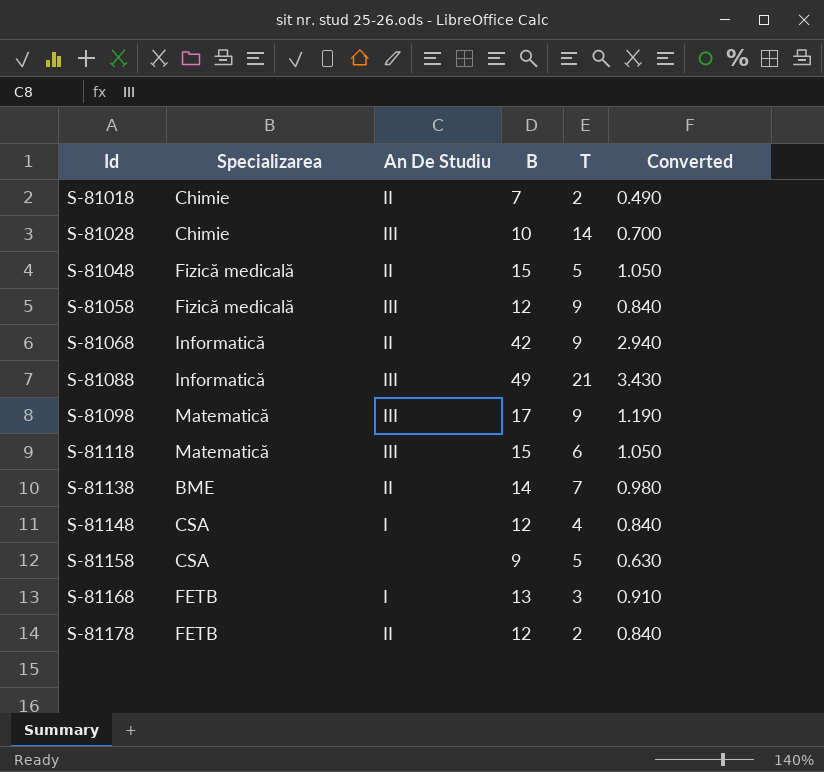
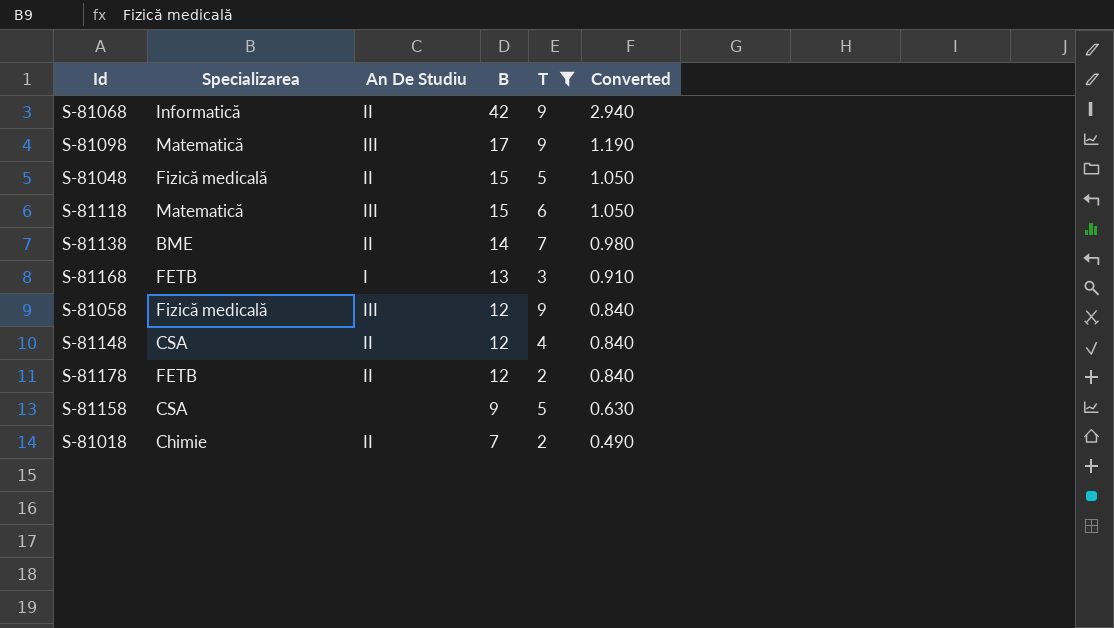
filter: none -> T <= 9
row order: Id ascending -> B descending
S-81148 | An De Studiu: I -> II

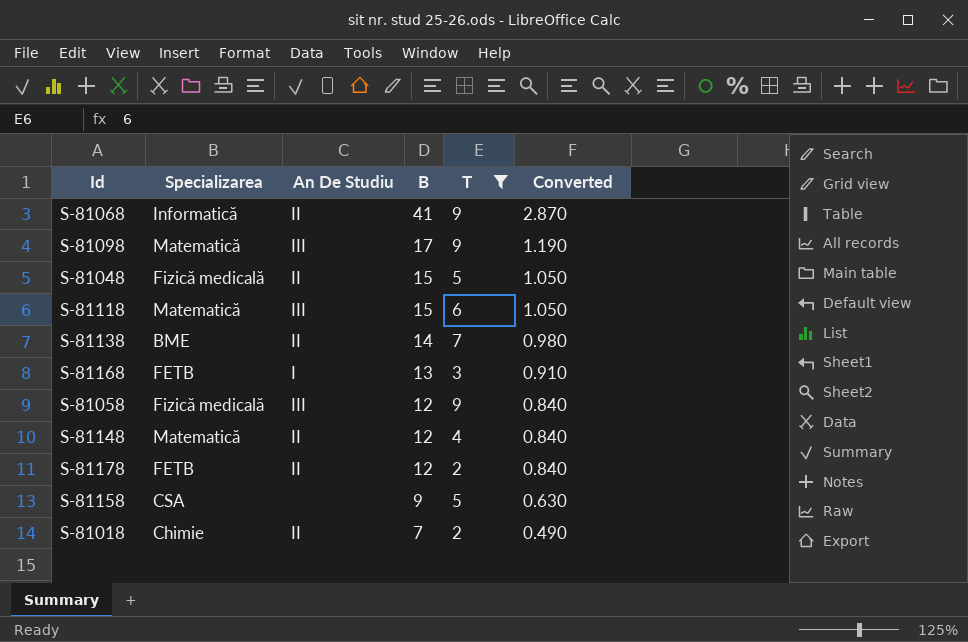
S-81068 | B: 42 -> 41
S-81068 | Converted: 2.940 -> 2.870
S-81148 | Specializarea: CSA -> Matematică

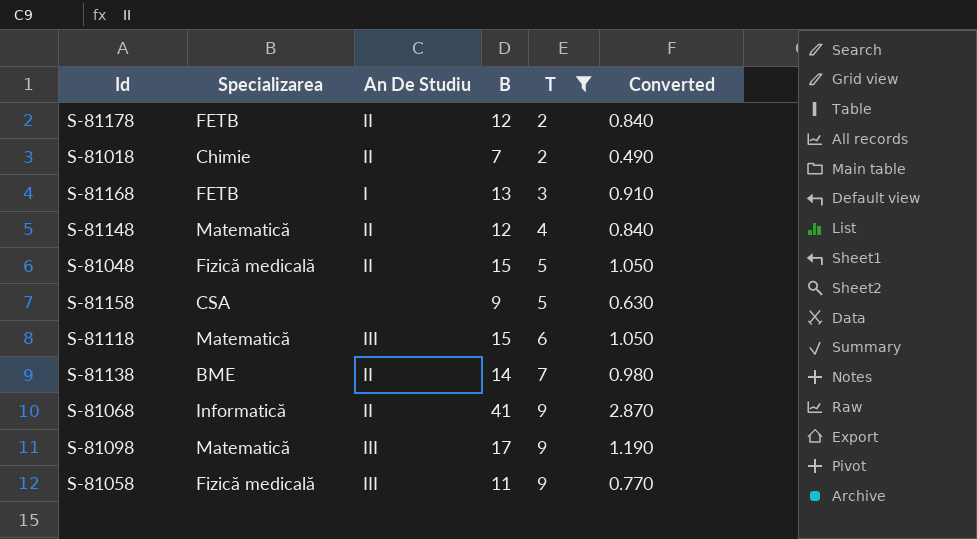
row order: B descending -> T ascending
S-81058 | B: 12 -> 11
S-81058 | Converted: 0.840 -> 0.770

